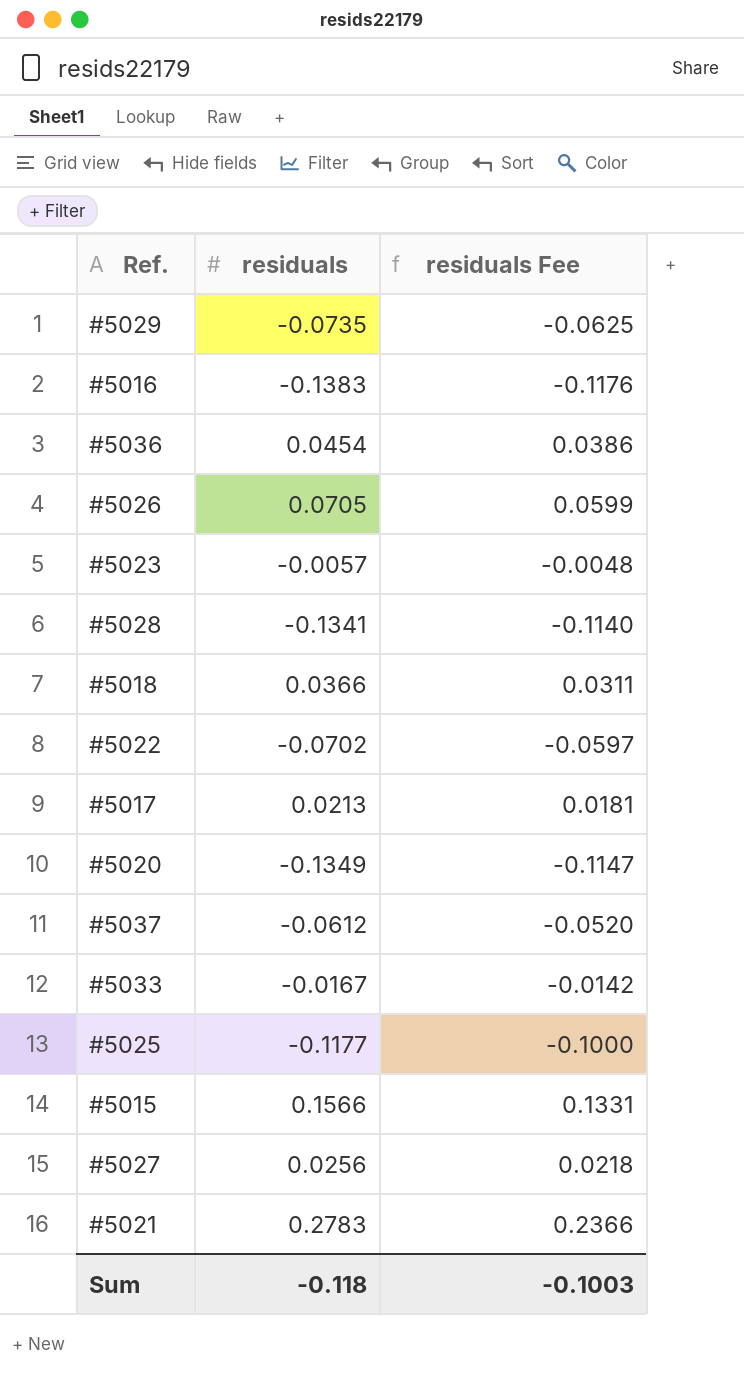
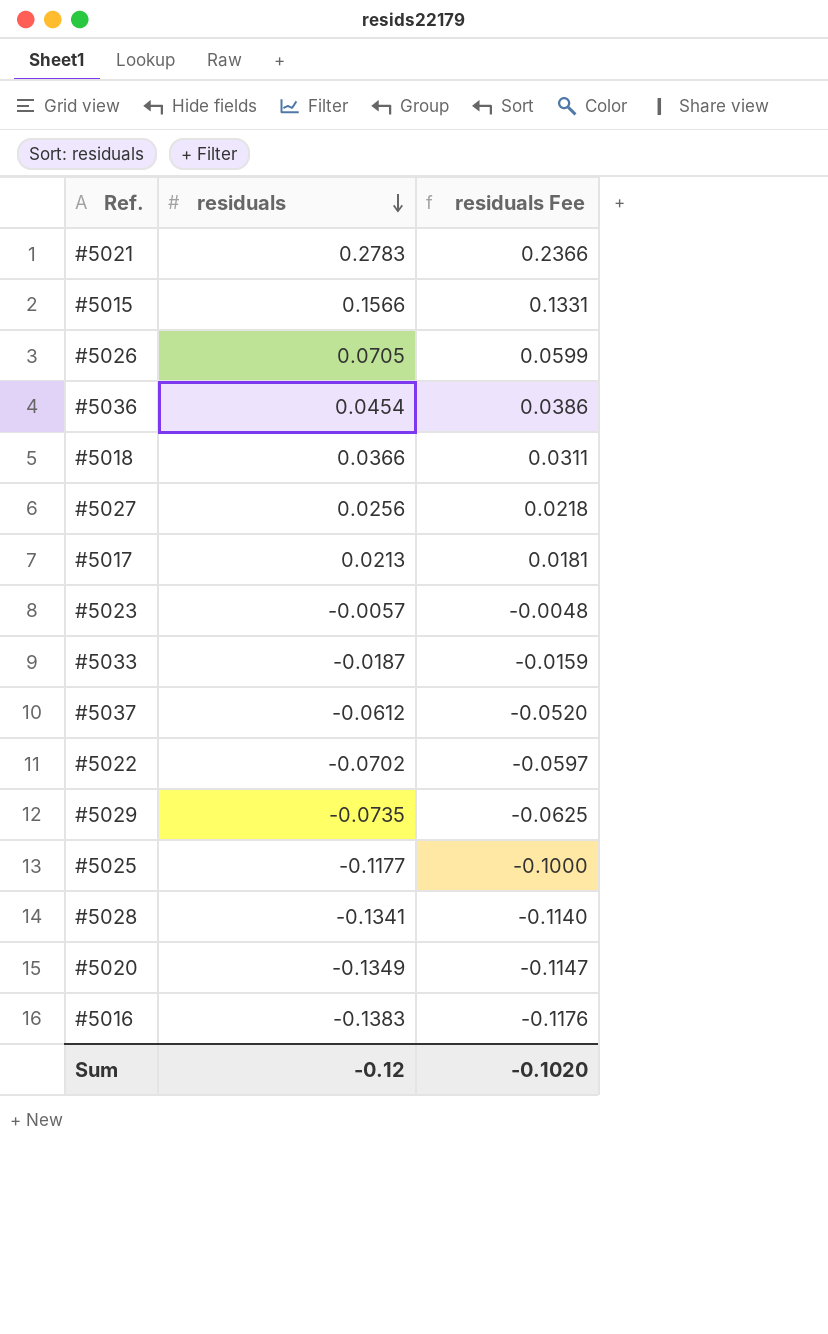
row order: none -> residuals descending
#5033 | residuals: -0.0167 -> -0.0187
#5033 | residuals Fee: -0.0142 -> -0.0159
Sum | residuals: -0.118 -> -0.12
Sum | residuals Fee: -0.1003 -> -0.1020

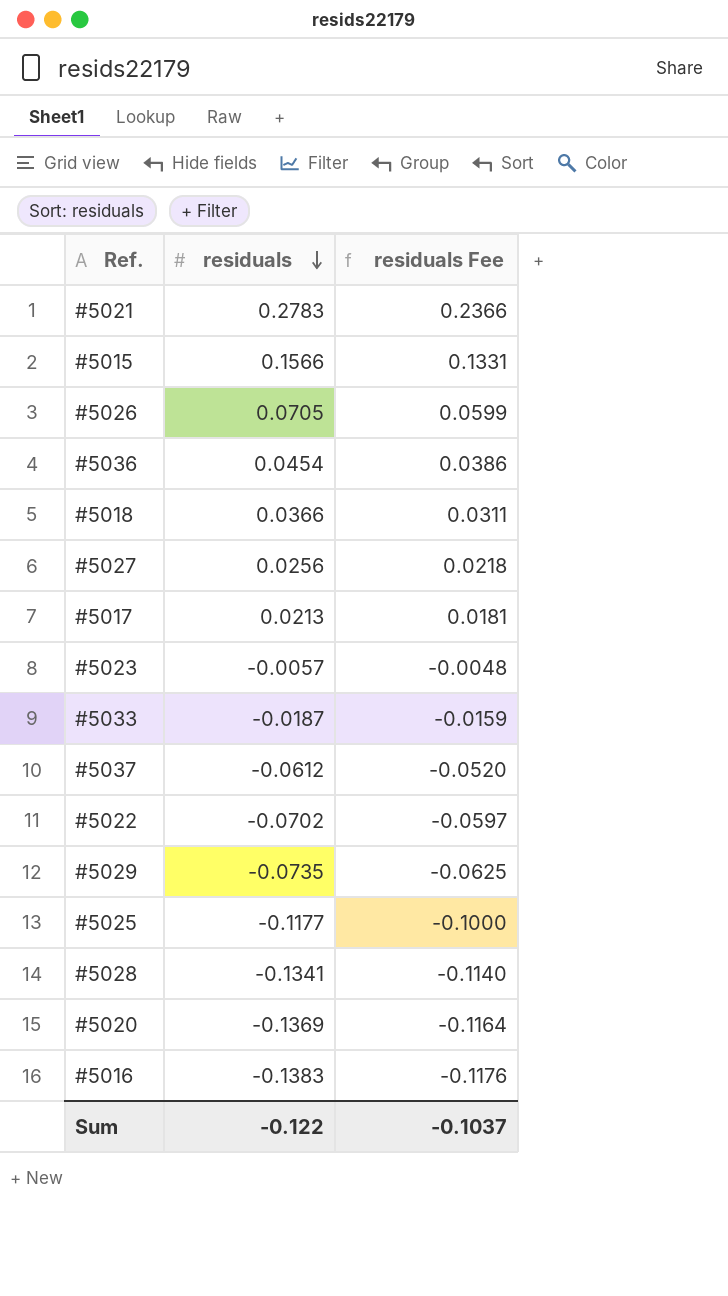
#5020 | residuals: -0.1349 -> -0.1369
#5020 | residuals Fee: -0.1147 -> -0.1164
Sum | residuals: -0.12 -> -0.122
Sum | residuals Fee: -0.1020 -> -0.1037

